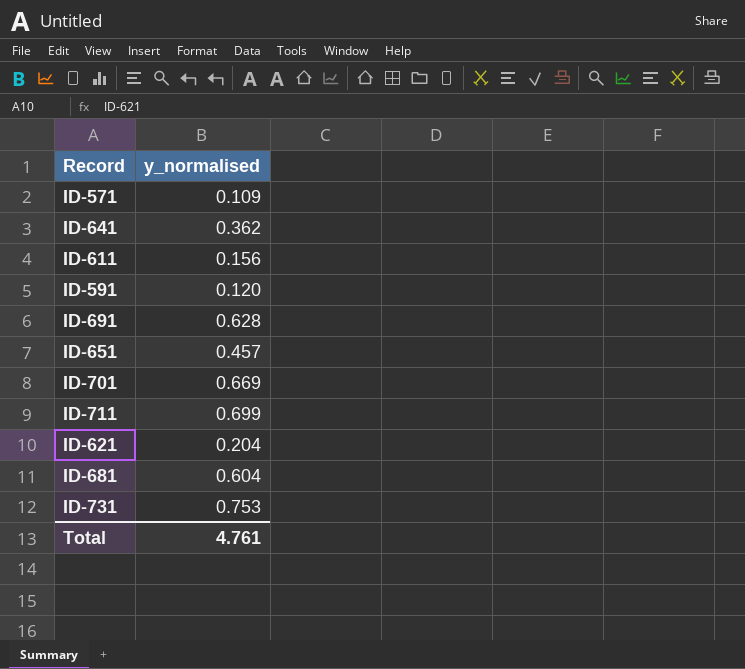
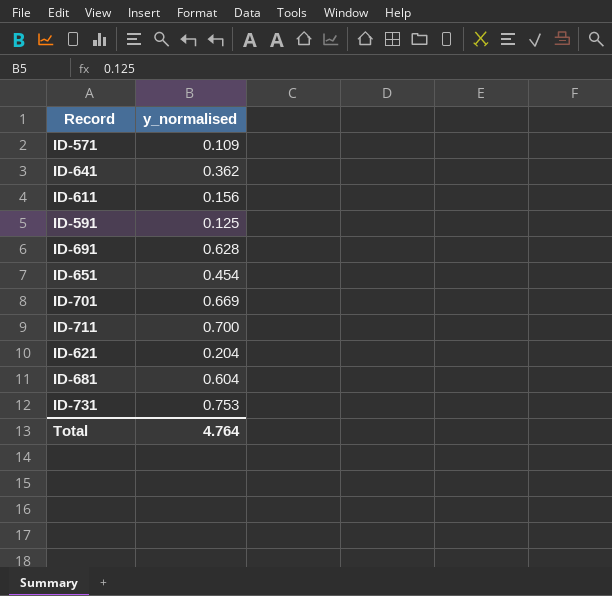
ID-591 | y_normalised: 0.120 -> 0.125
ID-651 | y_normalised: 0.457 -> 0.454
ID-711 | y_normalised: 0.699 -> 0.700
Total | y_normalised: 4.761 -> 4.764

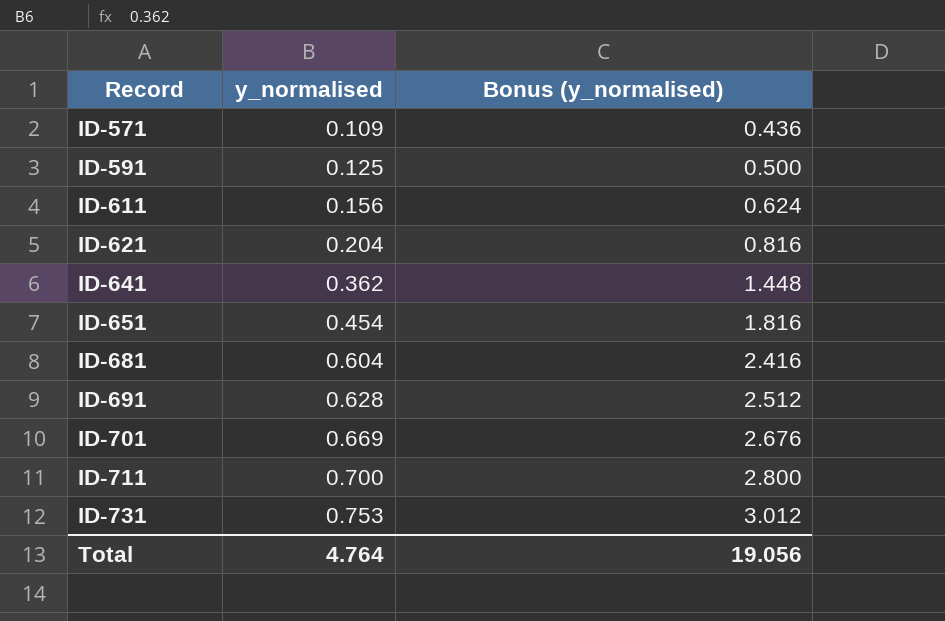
row order: none -> Record ascending
column Bonus (y_normalised) | formula: none -> [y_normalised] * 4

